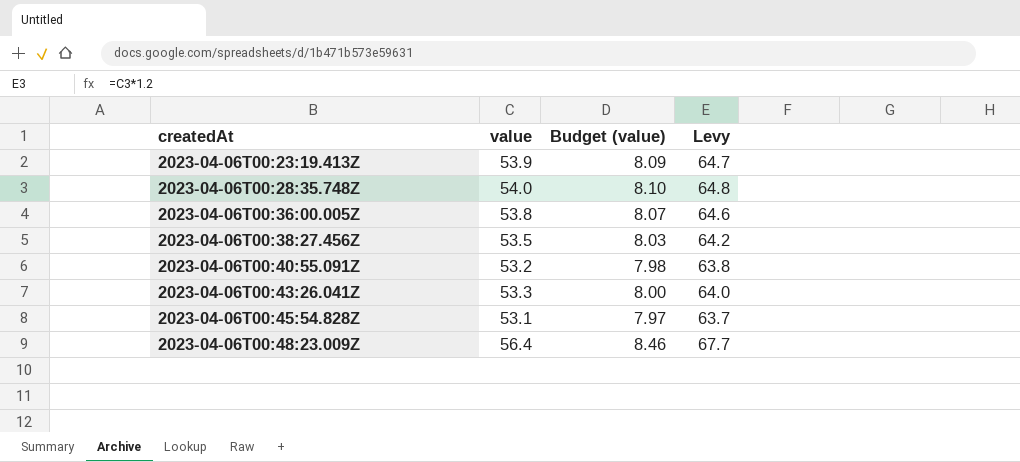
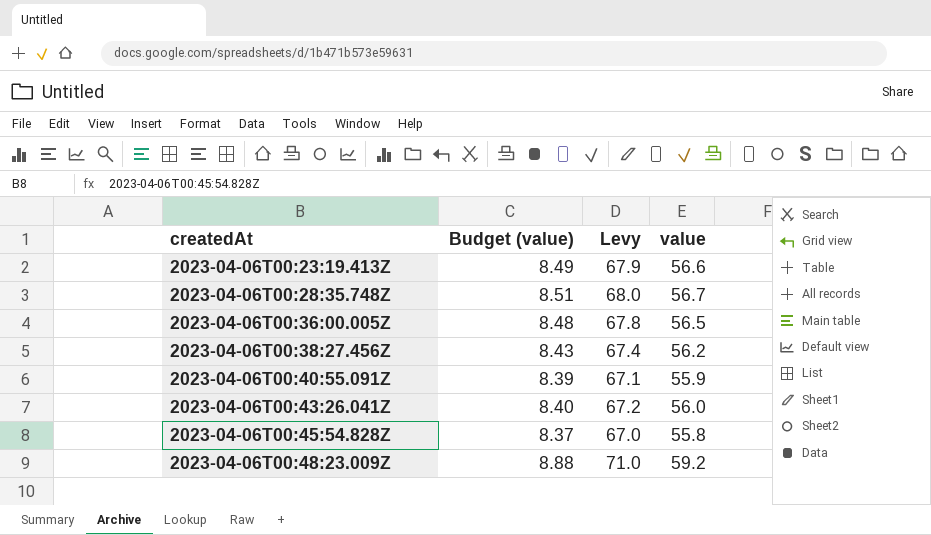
column value | position: 2 -> 4
2023-04-06T00:23:19.413Z | Budget (value): 8.09 -> 8.49
2023-04-06T00:23:19.413Z | Levy: 64.7 -> 67.9
2023-04-06T00:23:19.413Z | value: 53.9 -> 56.6
2023-04-06T00:28:35.748Z | Budget (value): 8.10 -> 8.51
2023-04-06T00:28:35.748Z | Levy: 64.8 -> 68.0
2023-04-06T00:28:35.748Z | value: 54.0 -> 56.7
2023-04-06T00:36:00.005Z | Budget (value): 8.07 -> 8.48
2023-04-06T00:36:00.005Z | Levy: 64.6 -> 67.8
2023-04-06T00:36:00.005Z | value: 53.8 -> 56.5
2023-04-06T00:38:27.456Z | Budget (value): 8.03 -> 8.43
2023-04-06T00:38:27.456Z | Levy: 64.2 -> 67.4
2023-04-06T00:38:27.456Z | value: 53.5 -> 56.2
2023-04-06T00:40:55.091Z | Budget (value): 7.98 -> 8.39
2023-04-06T00:40:55.091Z | Levy: 63.8 -> 67.1
2023-04-06T00:40:55.091Z | value: 53.2 -> 55.9
2023-04-06T00:43:26.041Z | Budget (value): 8.00 -> 8.40
2023-04-06T00:43:26.041Z | Levy: 64.0 -> 67.2
2023-04-06T00:43:26.041Z | value: 53.3 -> 56.0
2023-04-06T00:45:54.828Z | Budget (value): 7.97 -> 8.37
2023-04-06T00:45:54.828Z | Levy: 63.7 -> 67.0
2023-04-06T00:45:54.828Z | value: 53.1 -> 55.8
2023-04-06T00:48:23.009Z | Budget (value): 8.46 -> 8.88
2023-04-06T00:48:23.009Z | Levy: 67.7 -> 71.0
2023-04-06T00:48:23.009Z | value: 56.4 -> 59.2

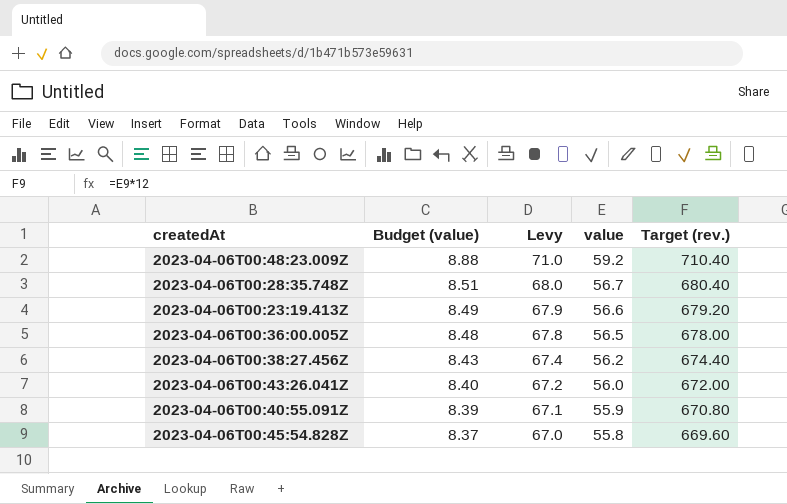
row order: createdAt ascending -> Budget (value) descending
column Target (rev.) | formula: none -> [value] * 12

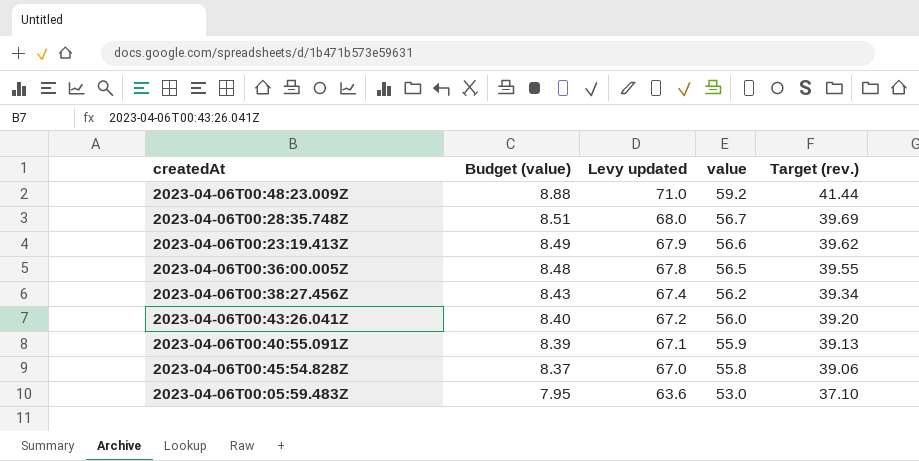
column name: Levy -> Levy updated
column Target (rev.) | formula: [value] * 12 -> [value] * 0.7
row 2023-04-06T00:05:59.483Z: none -> 7.95 | 63.6 | 53.0 | 37.10

